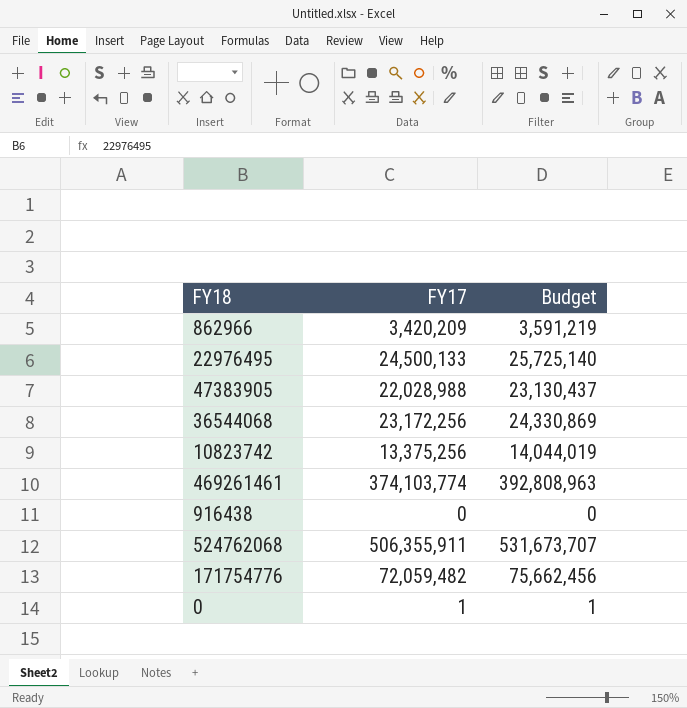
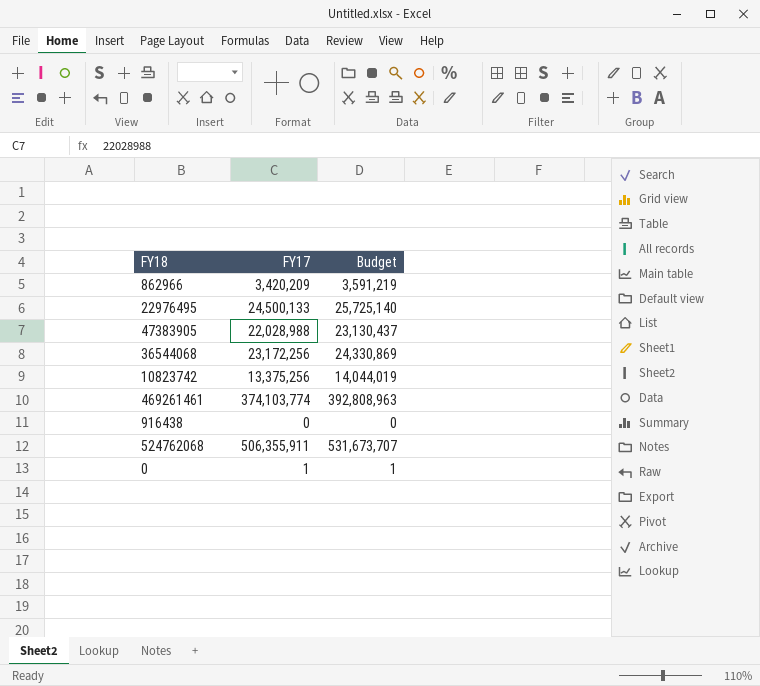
row 171754776: 72,059,482 | 75,662,456 -> none

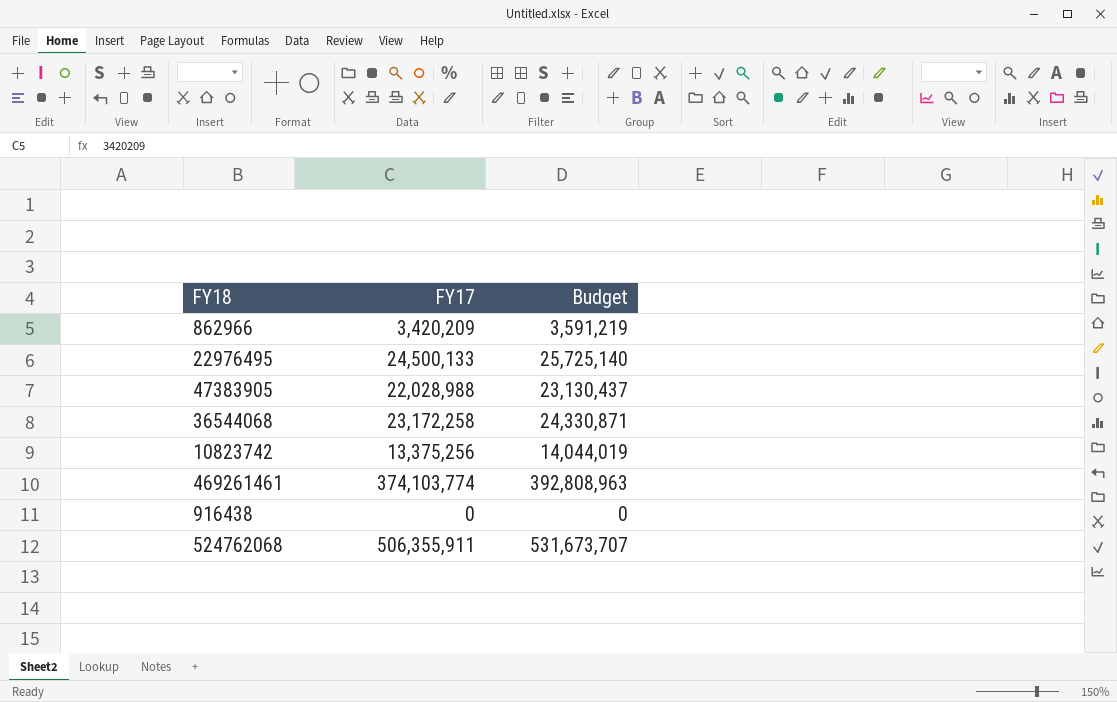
row 0: 1 | 1 -> none
36544068 | FY17: 23,172,256 -> 23,172,258
36544068 | Budget: 24,330,869 -> 24,330,871

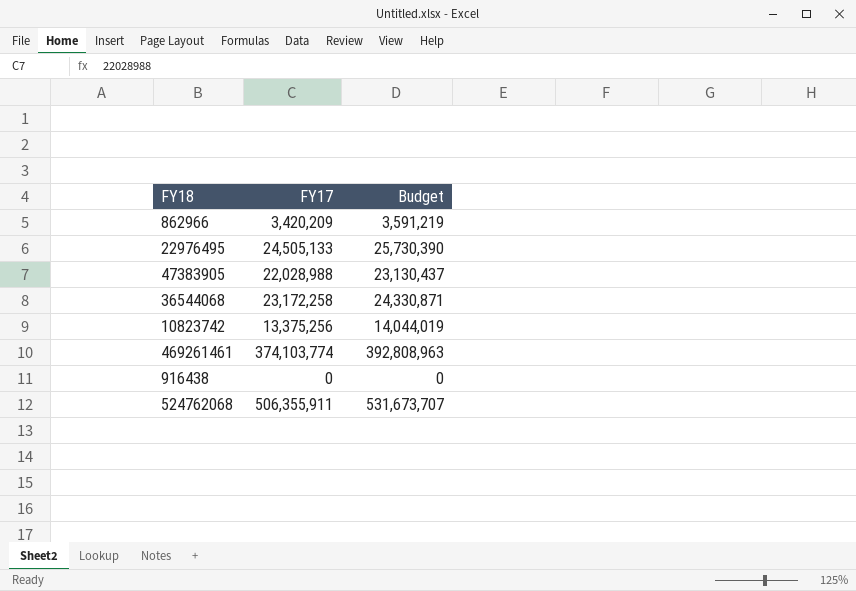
22976495 | FY17: 24,500,133 -> 24,505,133
22976495 | Budget: 25,725,140 -> 25,730,390

